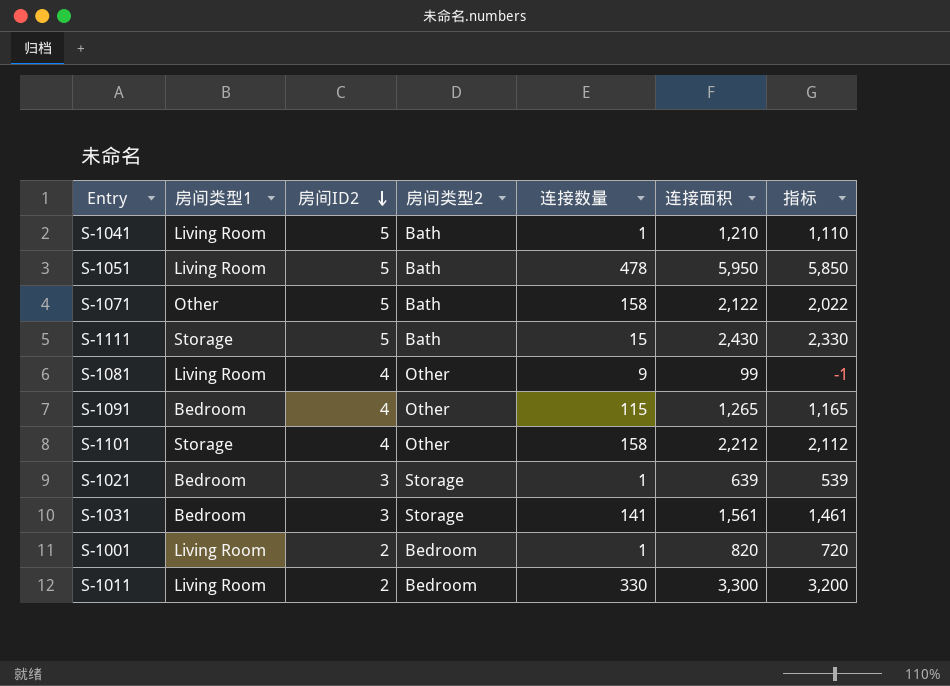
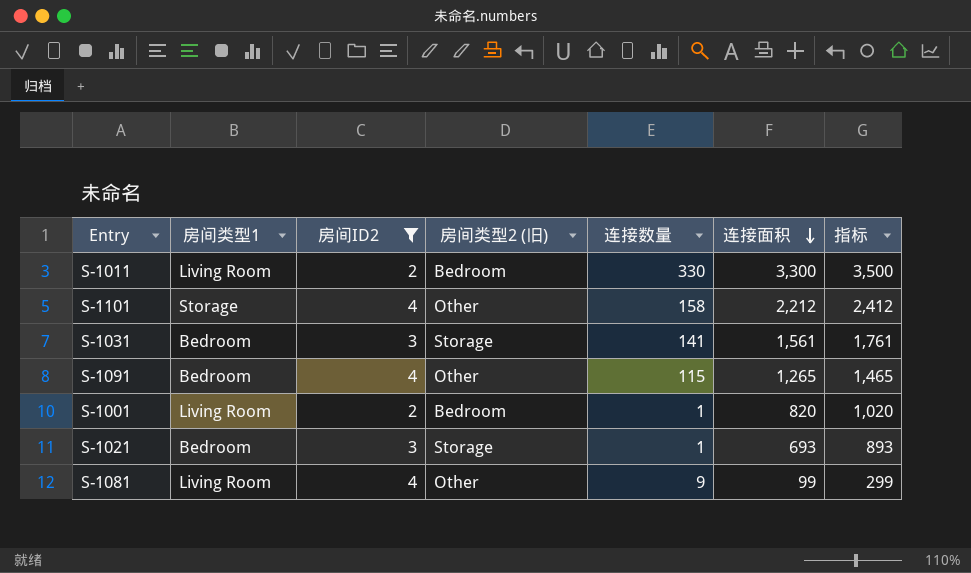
filter: none -> 房间ID2 != 5
row order: 房间ID2 descending -> 连接面积 descending
column name: 房间类型2 -> 房间类型2 (旧)
column 指标 | formula: [连接面积] - 100 -> [连接面积] + 200
S-1021 | 连接面积: 639 -> 693

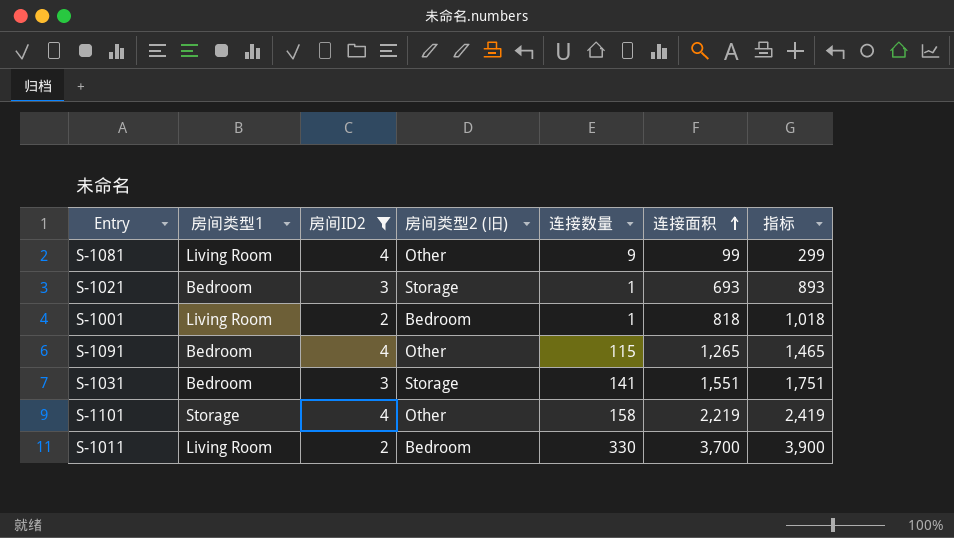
row order: 连接面积 descending -> 连接面积 ascending
S-1001 | 连接面积: 820 -> 818
S-1001 | 指标: 1,020 -> 1,018
S-1031 | 连接面积: 1,561 -> 1,551
S-1031 | 指标: 1,761 -> 1,751
S-1101 | 连接面积: 2,212 -> 2,219
S-1101 | 指标: 2,412 -> 2,419
S-1011 | 连接面积: 3,300 -> 3,700
S-1011 | 指标: 3,500 -> 3,900

